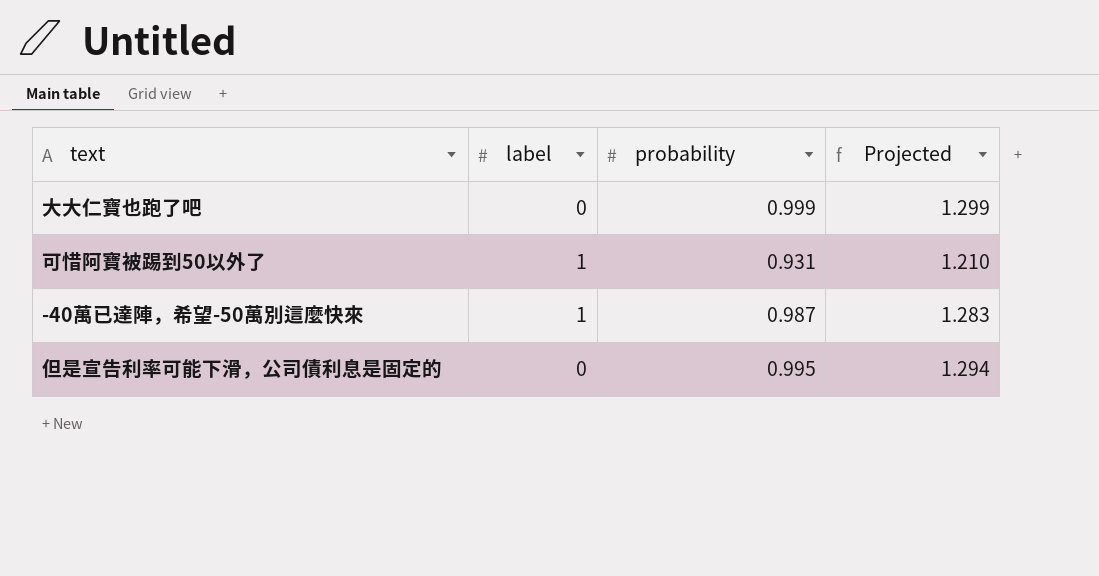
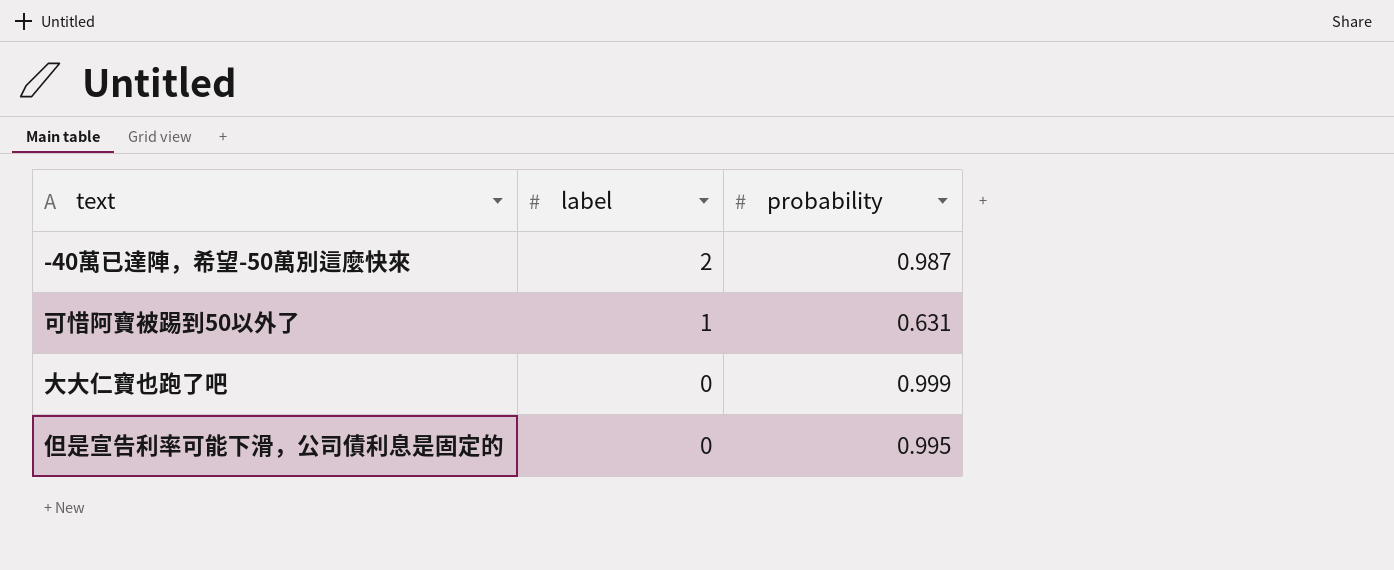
row order: none -> label descending
column Projected | formula: [probability] * 1.3 -> none
-40萬已達陣，希望-50萬別這麼快來 | label: 1 -> 2
可惜阿寶被踢到50以外了 | probability: 0.931 -> 0.631

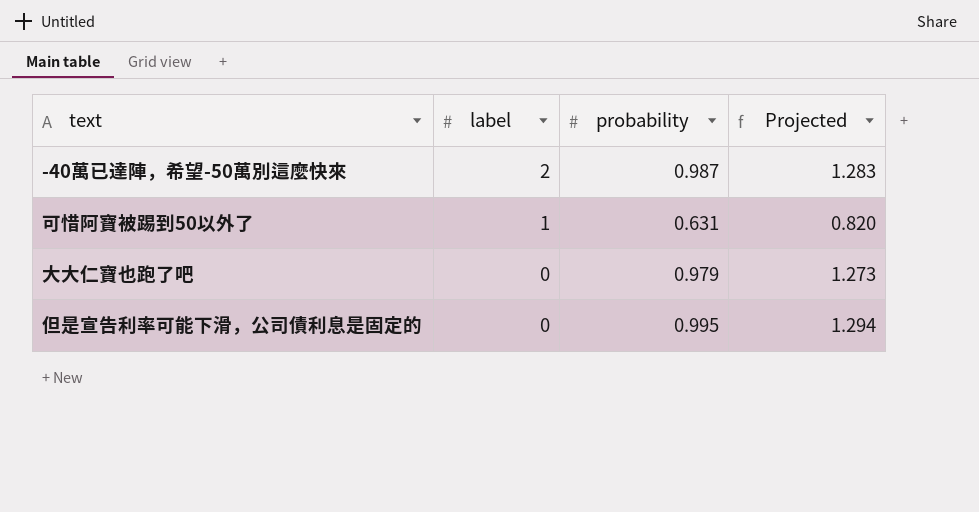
column Projected | formula: none -> [probability] * 1.3
大大仁寶也跑了吧 | probability: 0.999 -> 0.979

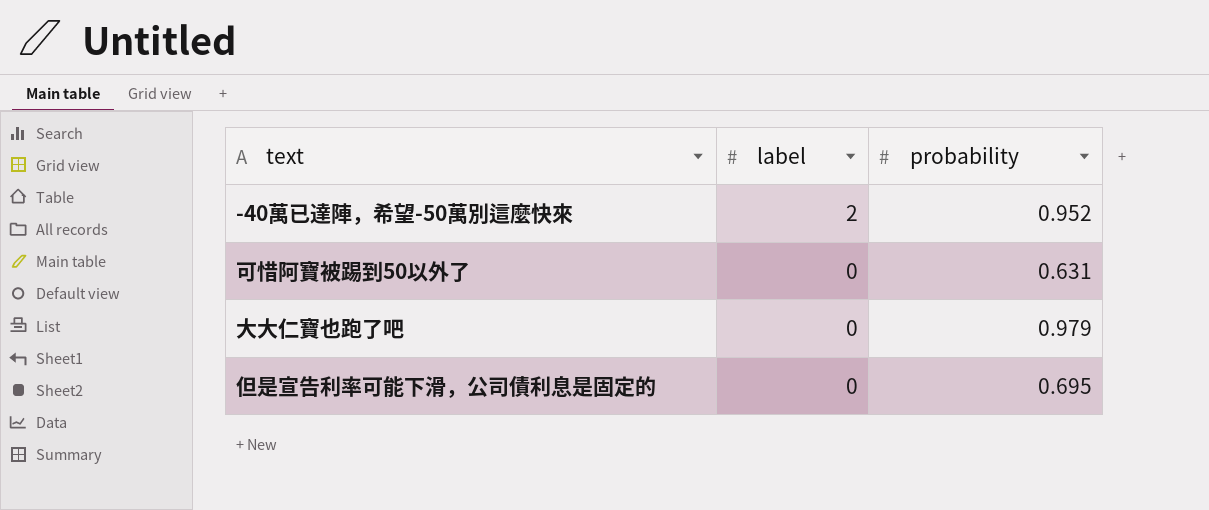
column Projected | formula: [probability] * 1.3 -> none
-40萬已達陣，希望-50萬別這麼快來 | probability: 0.987 -> 0.952
可惜阿寶被踢到50以外了 | label: 1 -> 0
但是宣告利率可能下滑，公司債利息是固定的 | probability: 0.995 -> 0.695

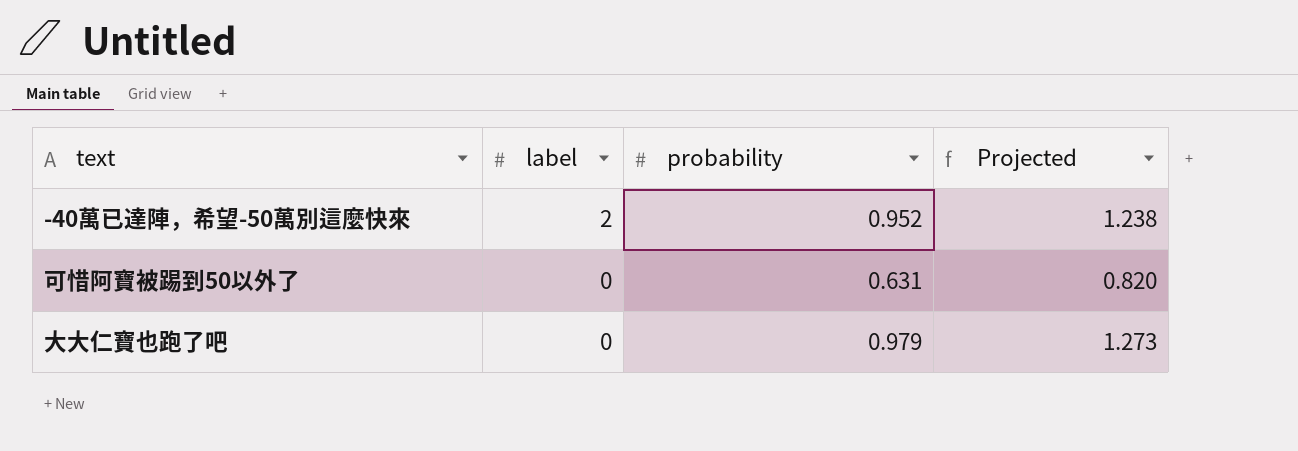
column Projected | formula: none -> [probability] * 1.3
row 但是宣告利率可能下滑，公司債利息是固定的: 0 | 0.695 -> none

